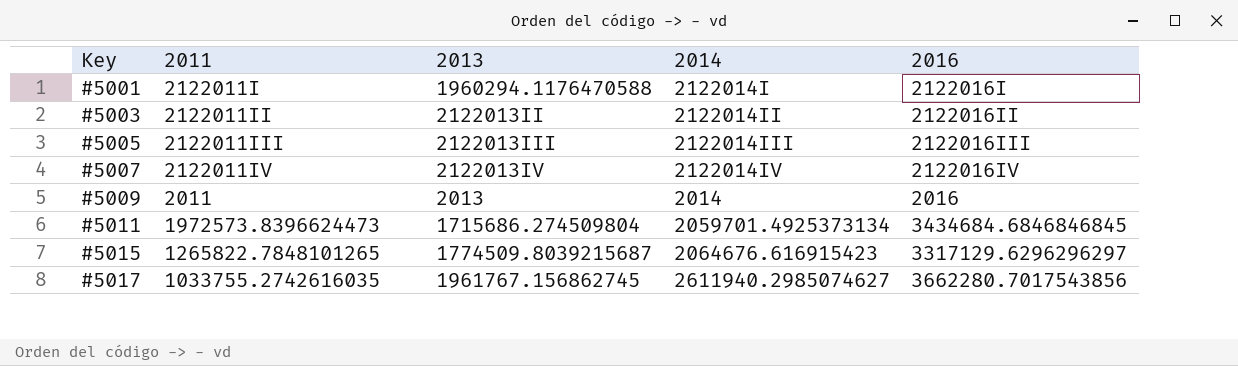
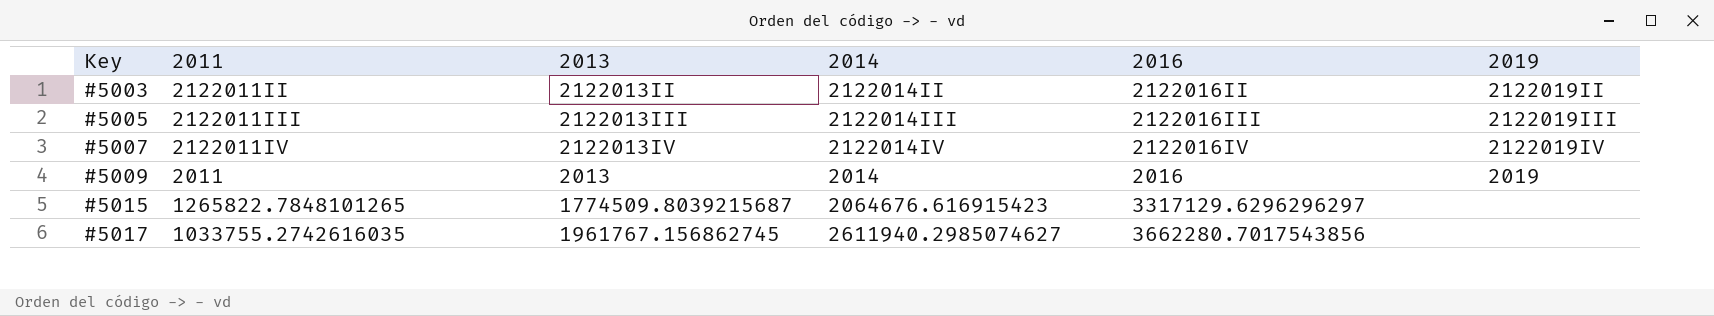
column 2019 | position: none -> 6
row #5001: 2122011I | 1960294.1176470588 | 2122014I | 2122016I -> none
row #5011: 1972573.8396624473 | 1715686.274509804 | 2059701.4925373134 | 3434684.6846846845 -> none

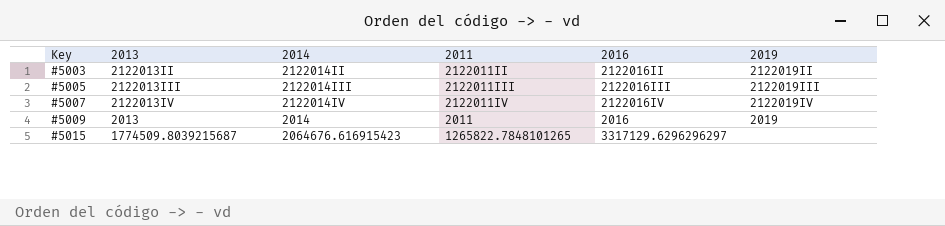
column 2011 | position: 2 -> 4
row #5017: 1033755.2742616035 | 1961767.156862745 | 2611940.2985074627 | 3662280.7017543856 | none -> none

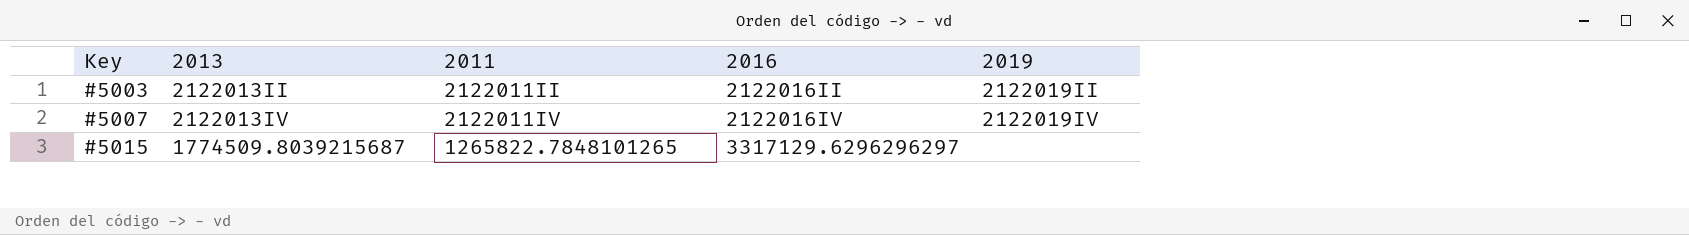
column 2014 | position: 3 -> none
row #5005: 2122013III | 2122014III | 2122011III | 2122016III | 2122019III -> none
row #5009: 2013 | 2014 | 2011 | 2016 | 2019 -> none

